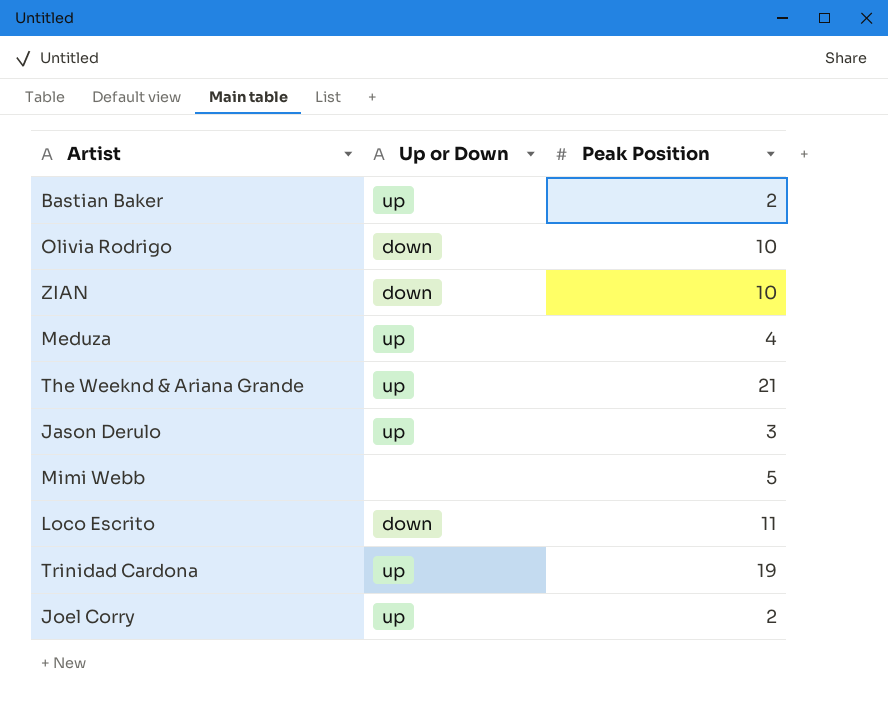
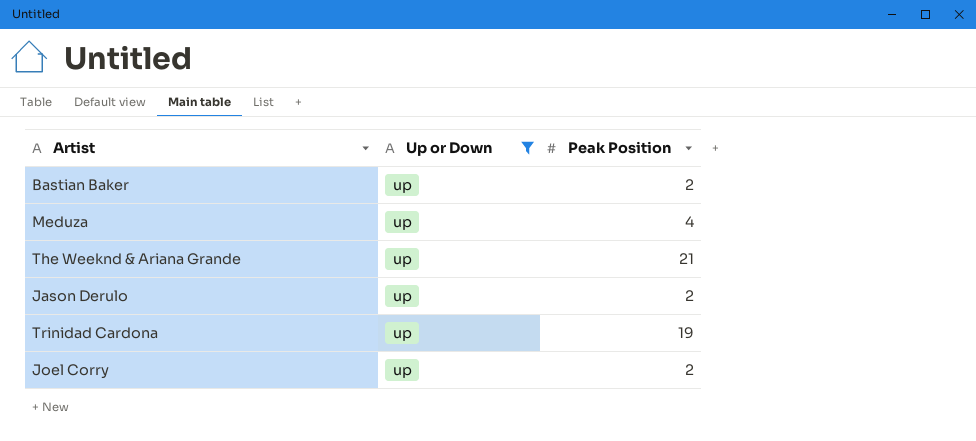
filter: none -> Up or Down = up
Jason Derulo | Peak Position: 3 -> 2

